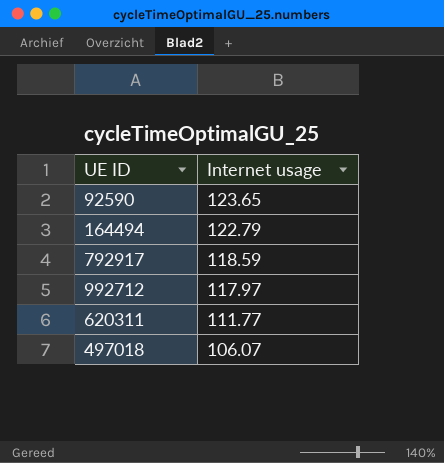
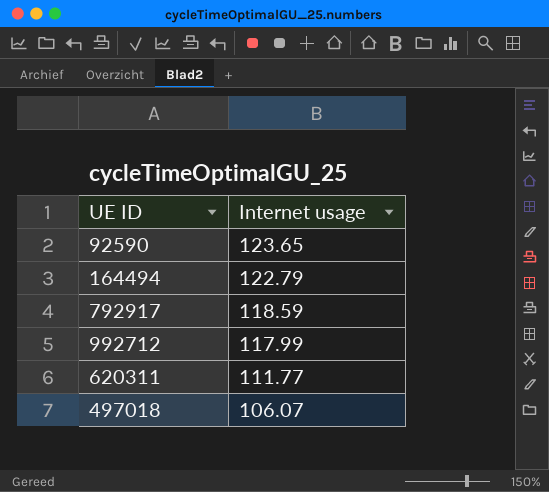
992712 | Internet usage: 117.97 -> 117.99

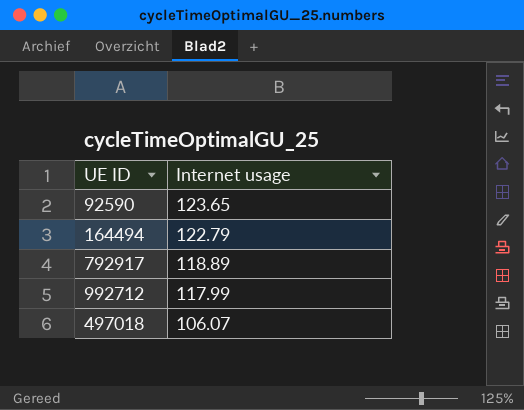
row 620311: 111.77 -> none
792917 | Internet usage: 118.59 -> 118.89

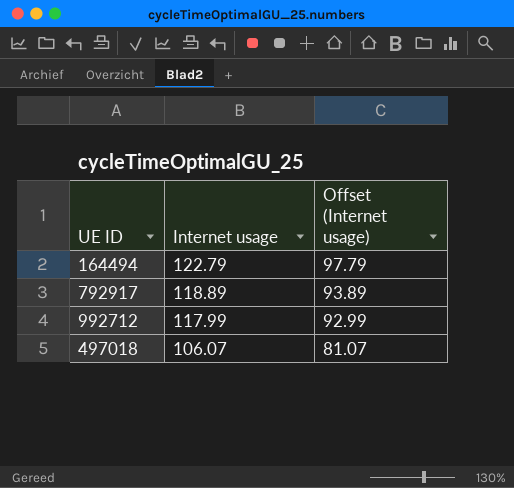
column Offset (Internet usage) | formula: none -> [Internet usage] - 25
row 92590: 123.65 -> none

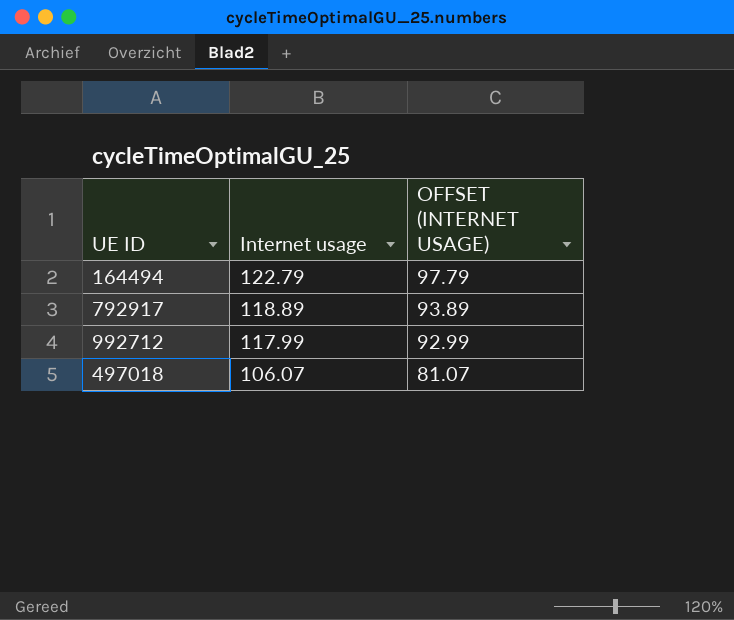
column name: Offset (Internet usage) -> OFFSET (INTERNET USAGE)

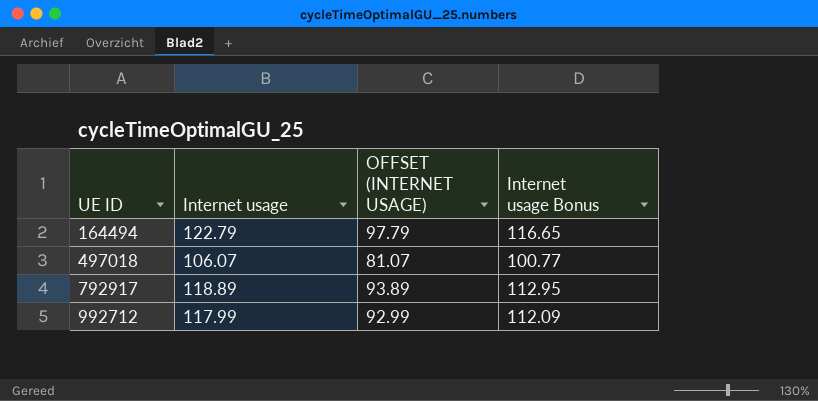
row order: Internet usage descending -> UE ID ascending
column Internet usage Bonus | formula: none -> [Internet usage] * 0.95

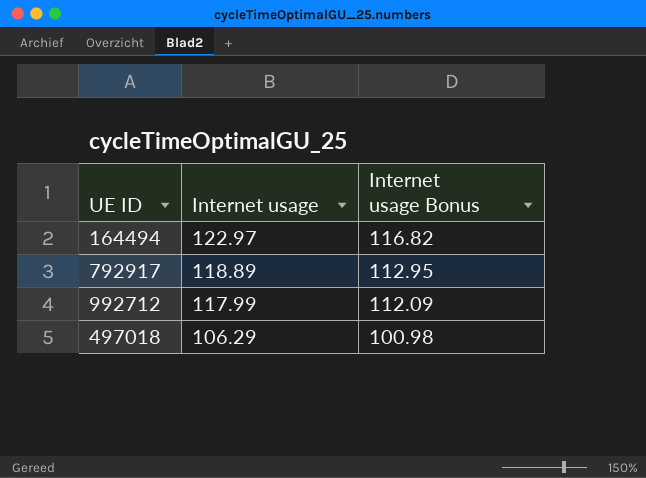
row order: UE ID ascending -> Internet usage descending
column OFFSET (INTERNET USAGE) | formula: [Internet usage] - 25 -> none
164494 | Internet usage: 122.79 -> 122.97
164494 | Internet usage Bonus: 116.65 -> 116.82
497018 | Internet usage: 106.07 -> 106.29
497018 | Internet usage Bonus: 100.77 -> 100.98

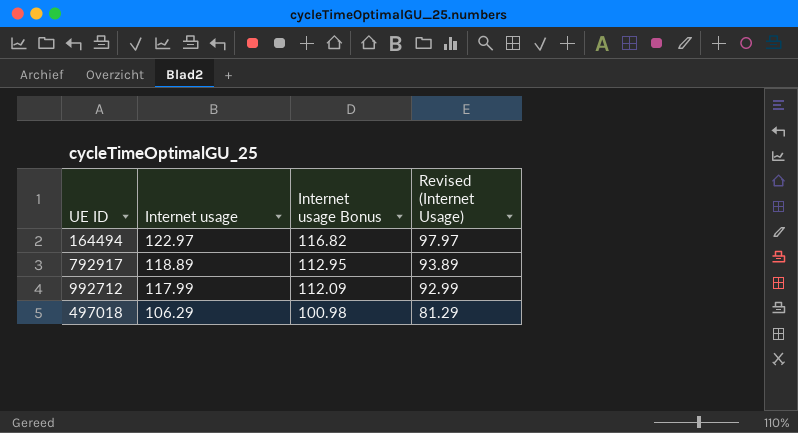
column Revised (Internet Usage) | formula: none -> [Internet usage] - 25

